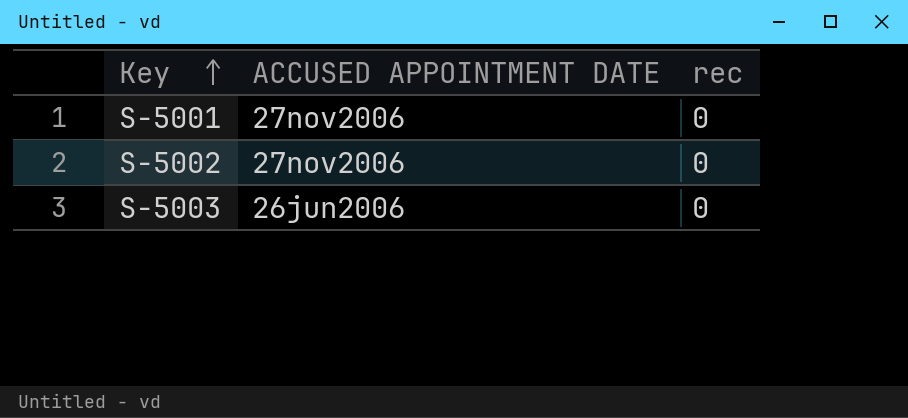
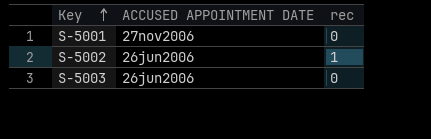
S-5002 | ACCUSED APPOINTMENT DATE: 27nov2006 -> 26jun2006
S-5002 | rec: 0 -> 1

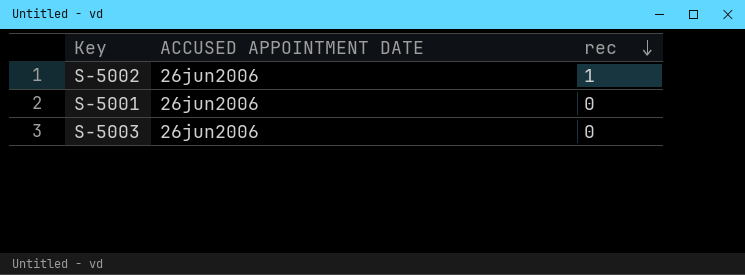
row order: Key ascending -> rec descending
S-5001 | ACCUSED APPOINTMENT DATE: 27nov2006 -> 26jun2006

